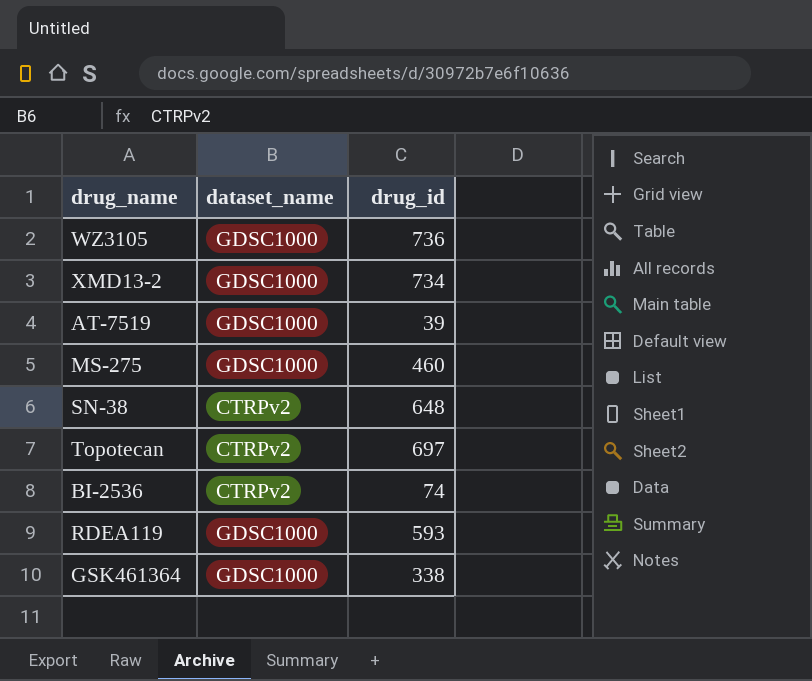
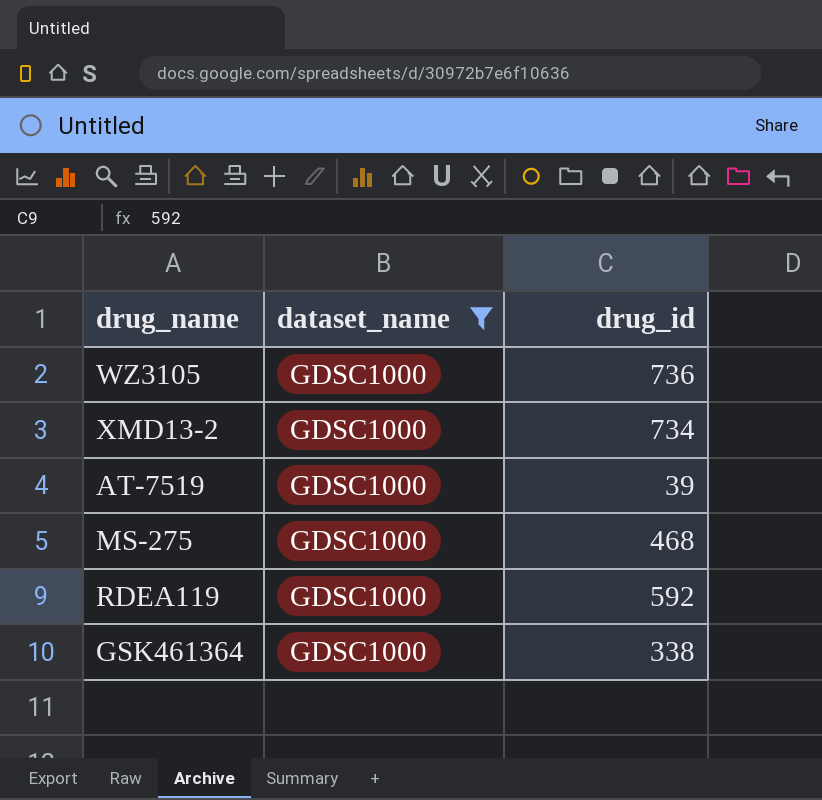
filter: none -> dataset_name = GDSC1000
MS-275 | drug_id: 460 -> 468
RDEA119 | drug_id: 593 -> 592

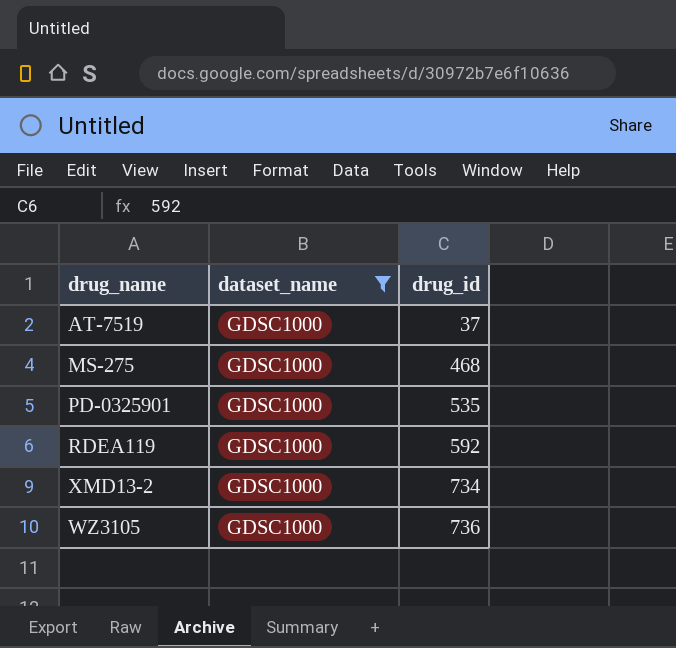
row order: none -> drug_id ascending
row GSK461364: GDSC1000 | 338 -> none
AT-7519 | drug_id: 39 -> 37
row PD-0325901: none -> GDSC1000 | 535

